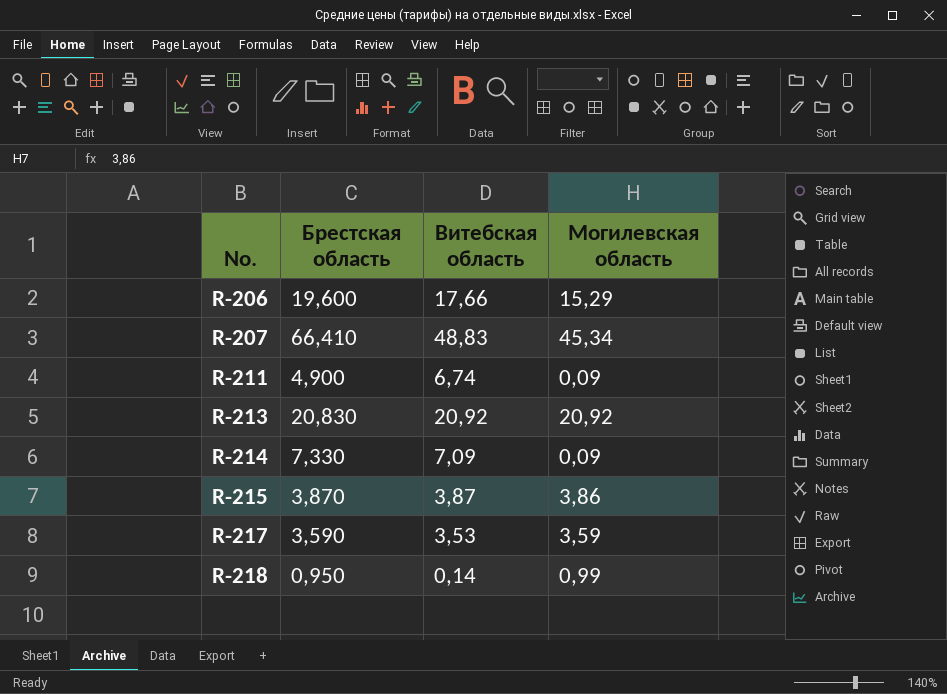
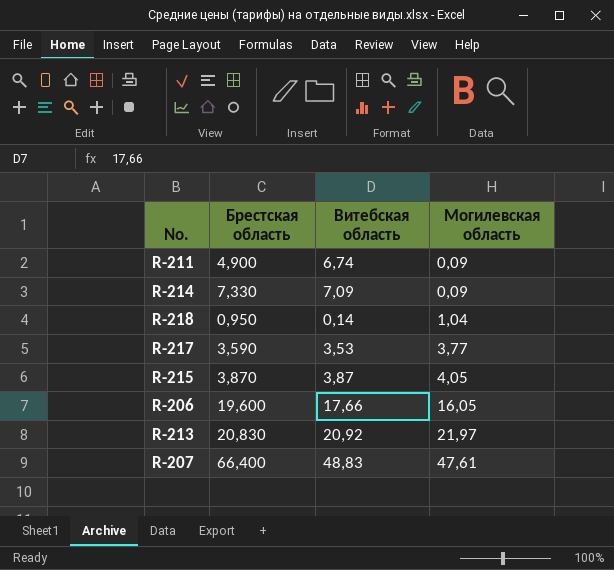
row order: No. ascending -> Могилевская область ascending
R-218 | Могилевская область: 0,99 -> 1,04
R-217 | Могилевская область: 3,59 -> 3,77
R-215 | Могилевская область: 3,86 -> 4,05
R-206 | Могилевская область: 15,29 -> 16,05
R-213 | Могилевская область: 20,92 -> 21,97
R-207 | Брестская область: 66,410 -> 66,400
R-207 | Могилевская область: 45,34 -> 47,61

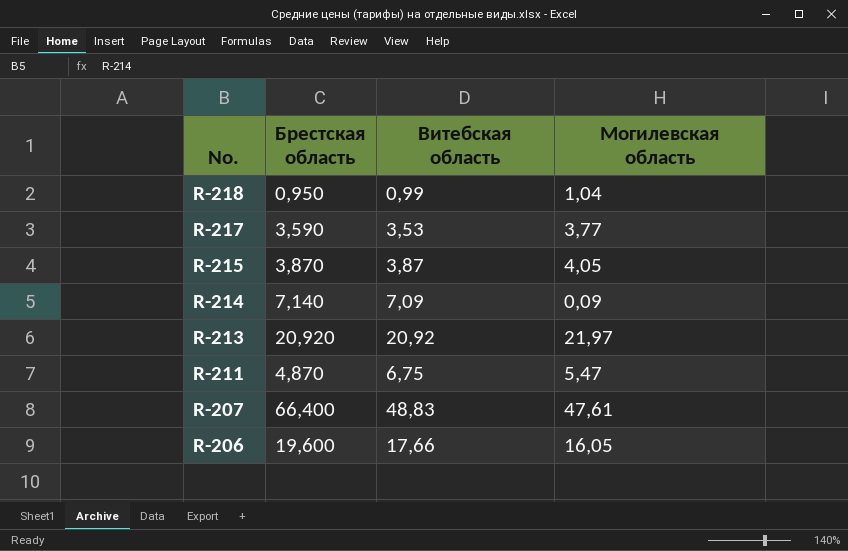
row order: Могилевская область ascending -> No. descending
R-218 | Витебская область: 0,14 -> 0,99
R-214 | Брестская область: 7,330 -> 7,140
R-213 | Брестская область: 20,830 -> 20,920
R-211 | Брестская область: 4,900 -> 4,870
R-211 | Витебская область: 6,74 -> 6,75
R-211 | Могилевская область: 0,09 -> 5,47

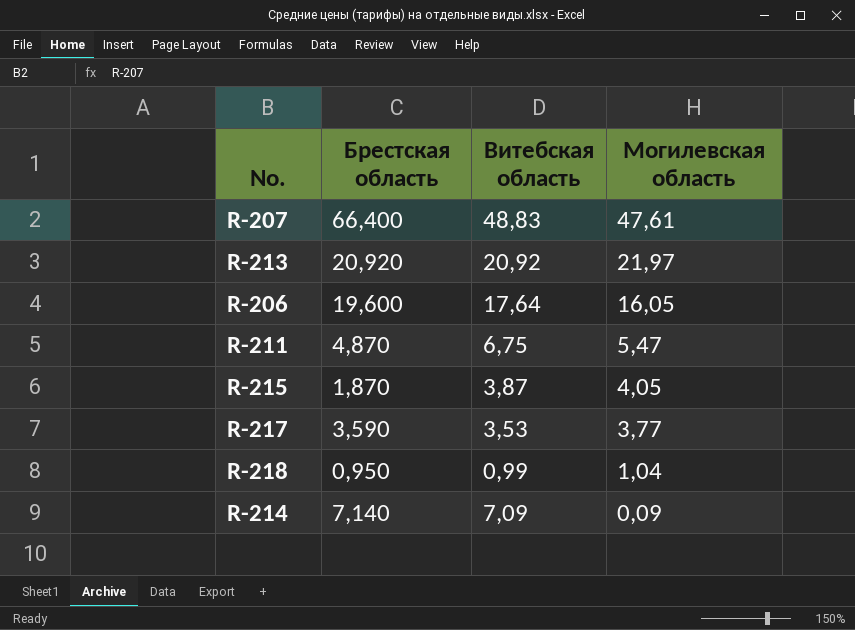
row order: No. descending -> Могилевская область descending
R-206 | Витебская область: 17,66 -> 17,64
R-215 | Брестская область: 3,870 -> 1,870

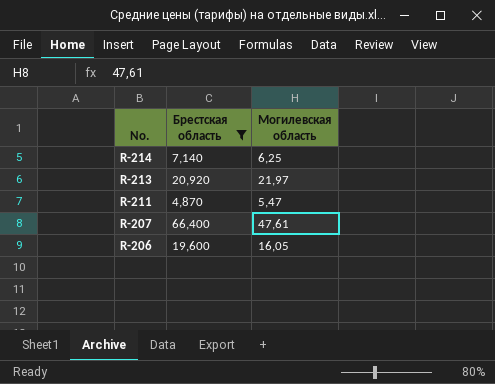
filter: none -> Брестская область >= 4,870
row order: Могилевская область descending -> No. descending
column Витебская область | position: 3 -> none
R-214 | Могилевская область: 0,09 -> 6,25

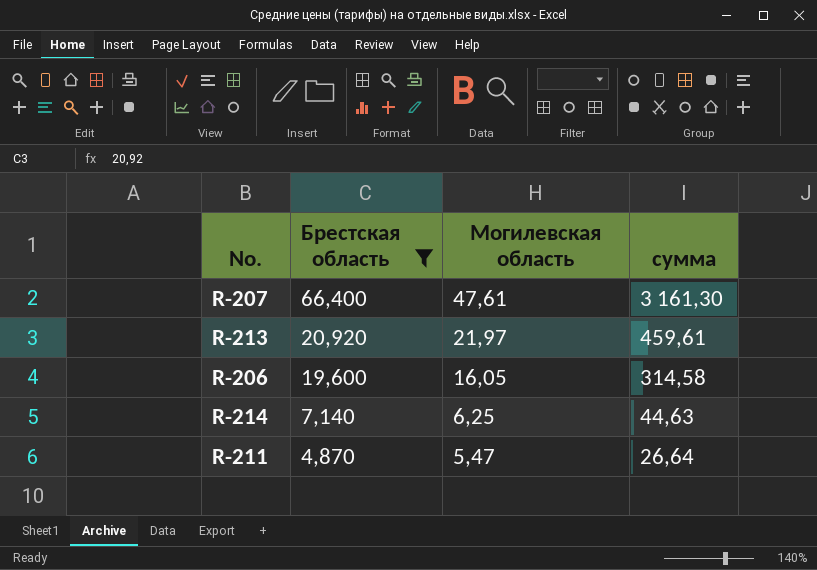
row order: No. descending -> Брестская область descending
column сумма | formula: none -> [Брестская область] * [Могилевская область]

